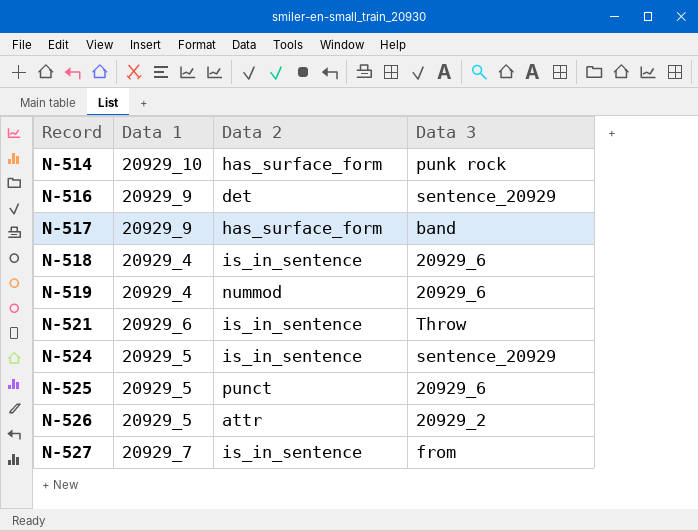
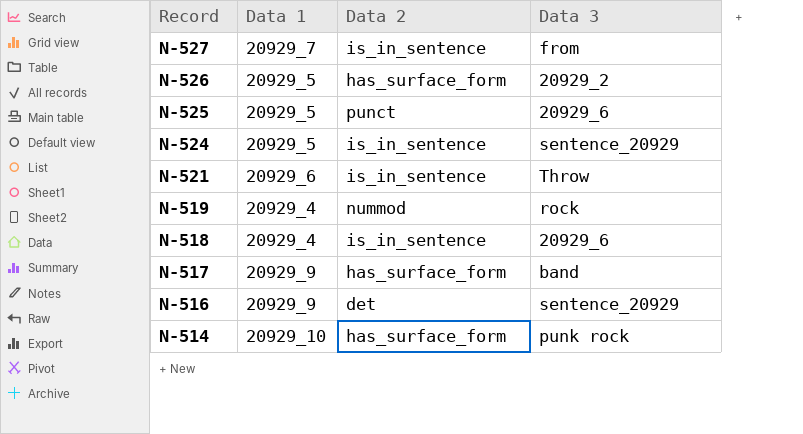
row order: Record ascending -> Record descending
N-526 | Data 2: attr -> has_surface_form
N-519 | Data 3: 20929_6 -> rock

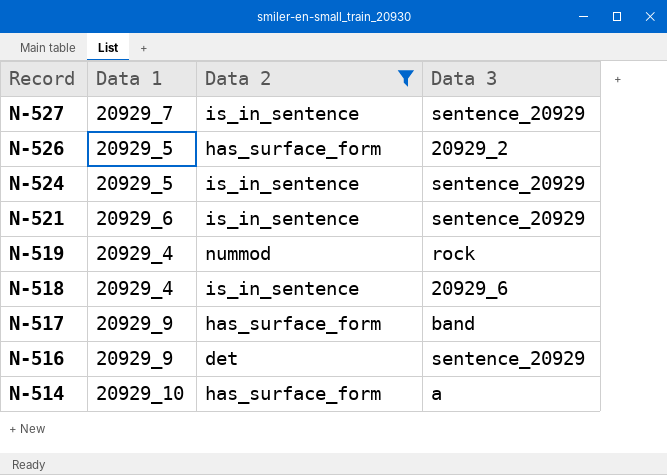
filter: none -> Data 2 != punct
N-527 | Data 3: from -> sentence_20929
N-521 | Data 3: Throw -> sentence_20929
N-514 | Data 3: punk rock -> a

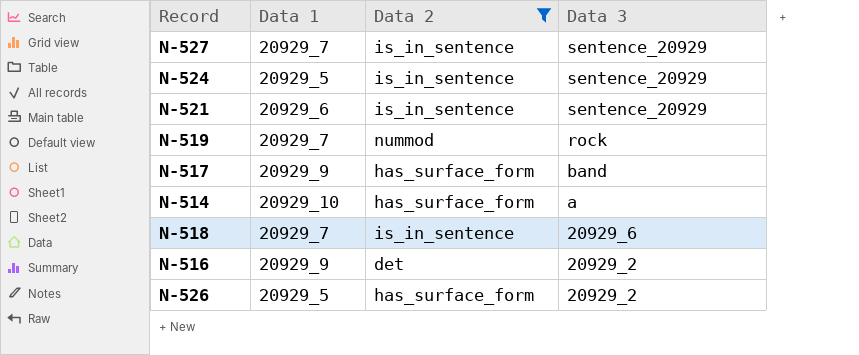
row order: Record descending -> Data 3 descending
N-519 | Data 1: 20929_4 -> 20929_7
N-518 | Data 1: 20929_4 -> 20929_7
N-516 | Data 3: sentence_20929 -> 20929_2

